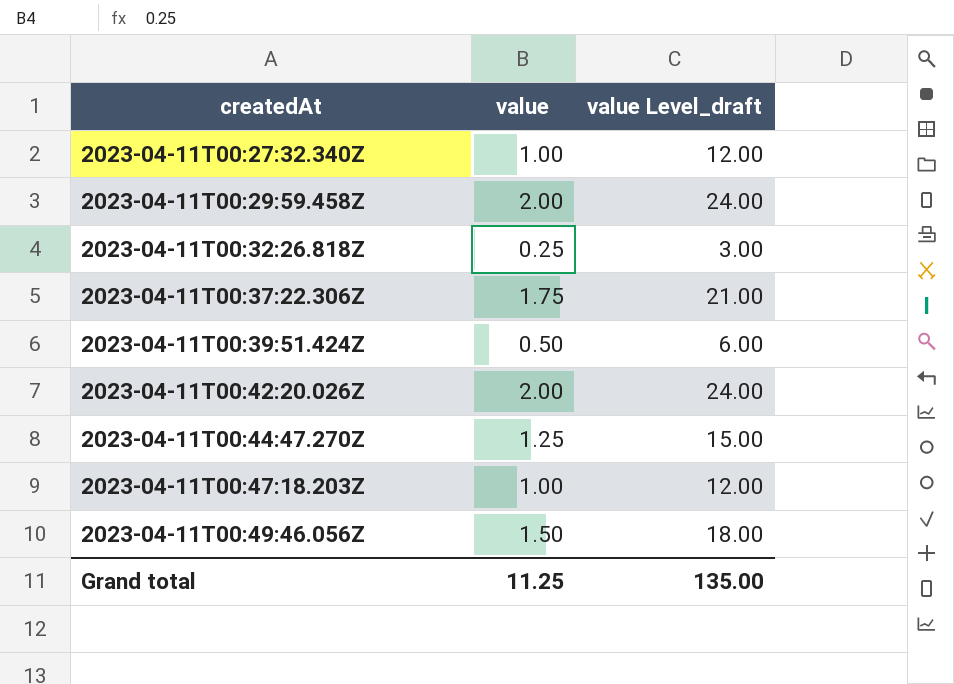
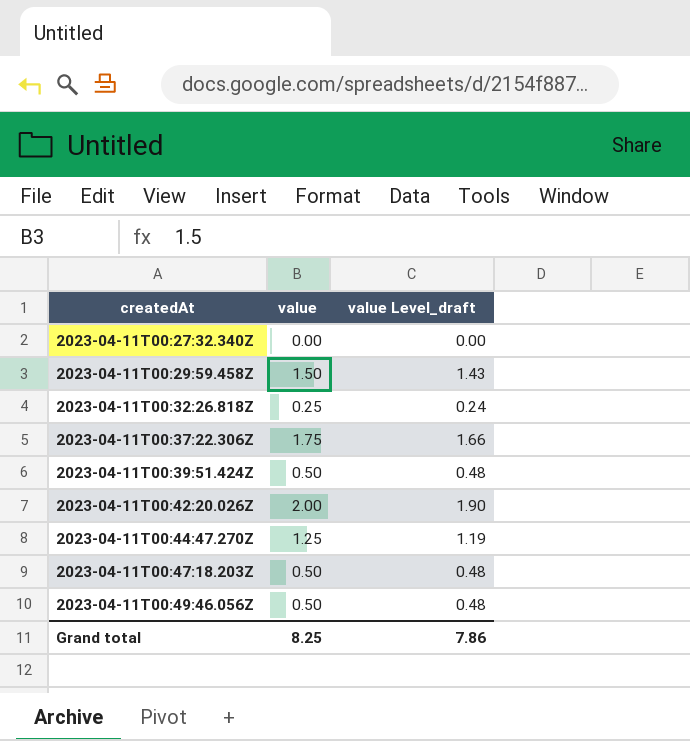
column value Level_draft | formula: [value] * 12 -> [value] * 0.95
2023-04-11T00:27:32.340Z | value: 1.00 -> 0.00
2023-04-11T00:29:59.458Z | value: 2.00 -> 1.50
2023-04-11T00:47:18.203Z | value: 1.00 -> 0.50
2023-04-11T00:49:46.056Z | value: 1.50 -> 0.50
Grand total | value: 11.25 -> 8.25
Grand total | value Level_draft: 135.00 -> 7.86

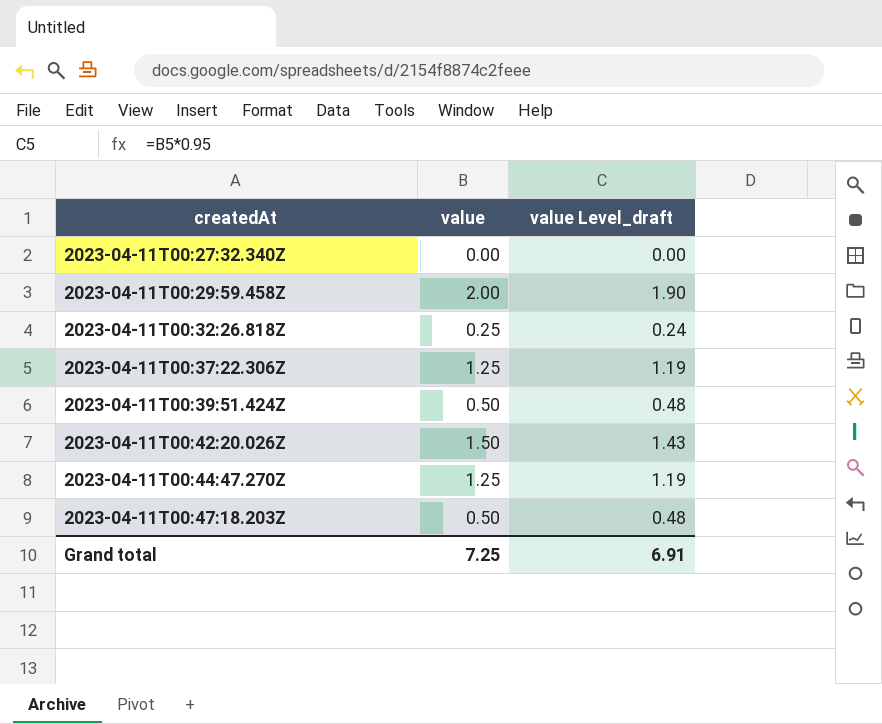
row 2023-04-11T00:49:46.056Z: 0.50 | 0.48 -> none
2023-04-11T00:29:59.458Z | value: 1.50 -> 2.00
2023-04-11T00:29:59.458Z | value Level_draft: 1.43 -> 1.90
2023-04-11T00:37:22.306Z | value: 1.75 -> 1.25
2023-04-11T00:37:22.306Z | value Level_draft: 1.66 -> 1.19
2023-04-11T00:42:20.026Z | value: 2.00 -> 1.50
2023-04-11T00:42:20.026Z | value Level_draft: 1.90 -> 1.43
Grand total | value: 8.25 -> 7.25
Grand total | value Level_draft: 7.86 -> 6.91

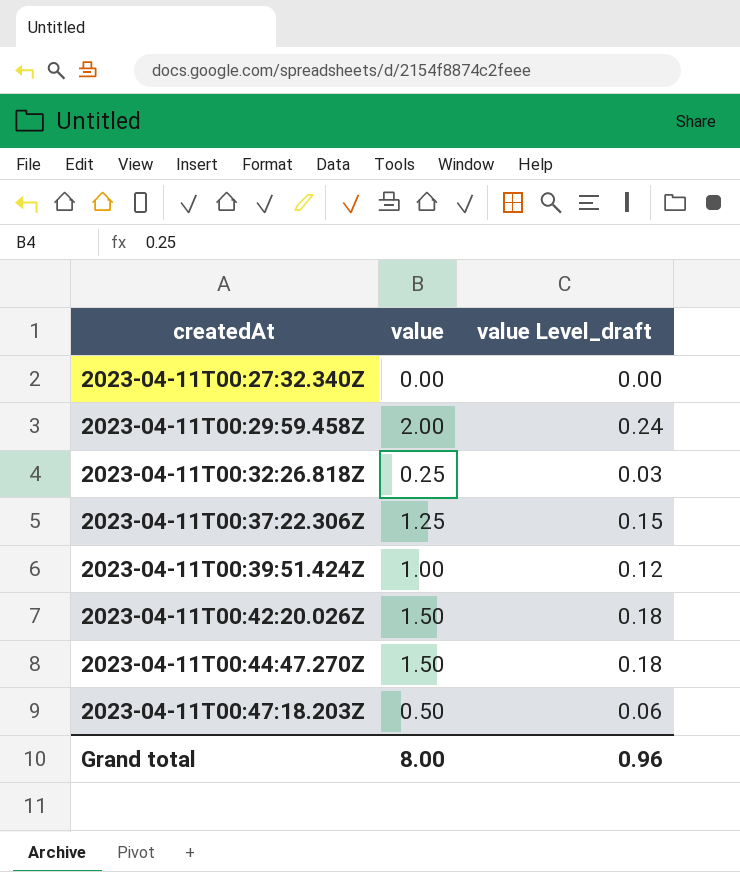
column value Level_draft | formula: [value] * 0.95 -> [value] * 0.12
2023-04-11T00:39:51.424Z | value: 0.50 -> 1.00
2023-04-11T00:44:47.270Z | value: 1.25 -> 1.50
Grand total | value: 7.25 -> 8.00
Grand total | value Level_draft: 6.91 -> 0.96

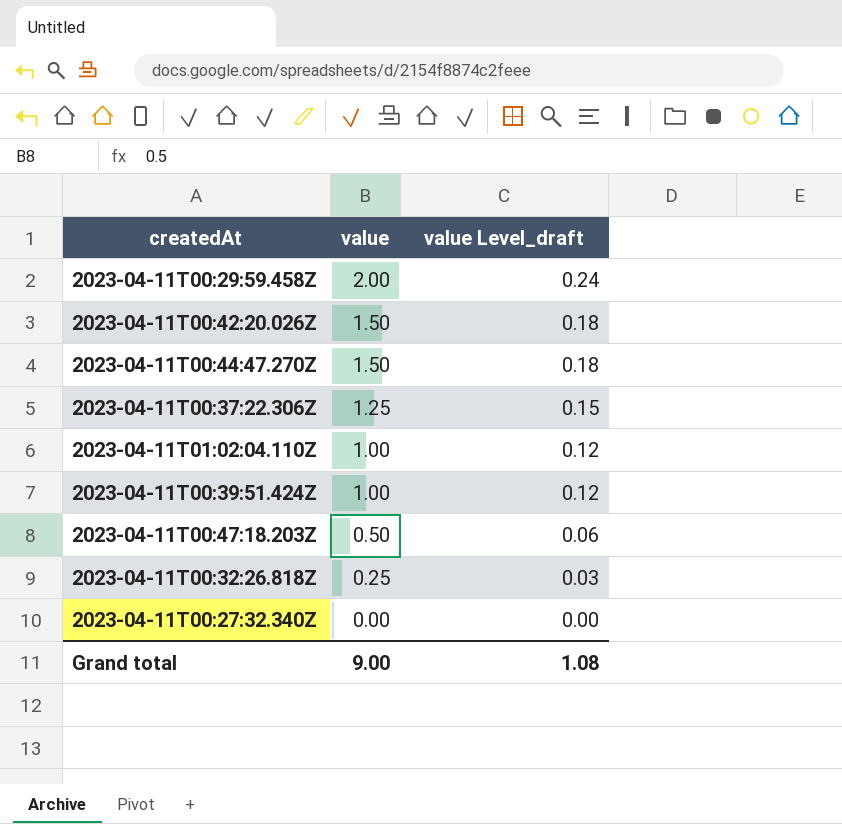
row order: createdAt ascending -> value descending
row 2023-04-11T01:02:04.110Z: none -> 1.00 | 0.12
Grand total | value: 8.00 -> 9.00
Grand total | value Level_draft: 0.96 -> 1.08

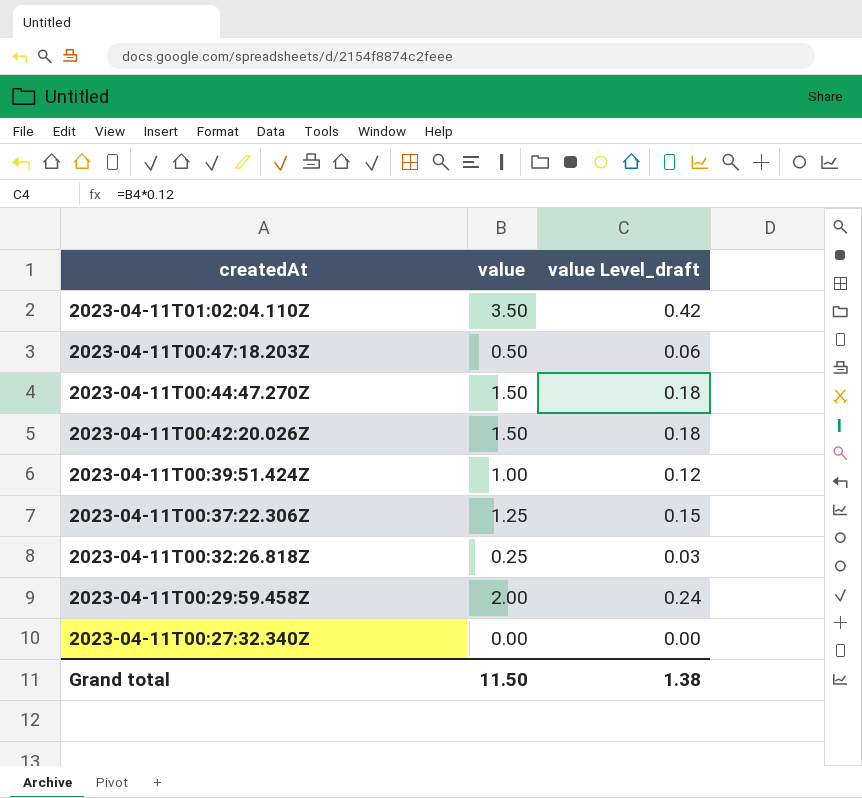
row order: value descending -> createdAt descending
2023-04-11T01:02:04.110Z | value: 1.00 -> 3.50
2023-04-11T01:02:04.110Z | value Level_draft: 0.12 -> 0.42
Grand total | value: 9.00 -> 11.50
Grand total | value Level_draft: 1.08 -> 1.38

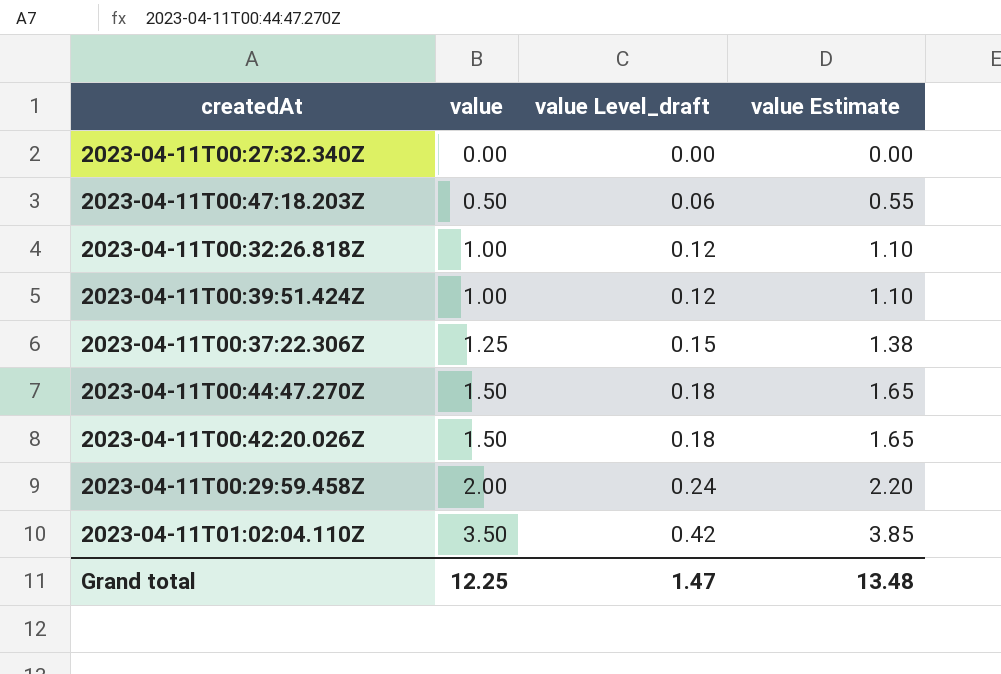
row order: createdAt descending -> value ascending
column value Estimate | formula: none -> [value] * 1.1
2023-04-11T00:32:26.818Z | value: 0.25 -> 1.00
2023-04-11T00:32:26.818Z | value Level_draft: 0.03 -> 0.12
Grand total | value: 11.50 -> 12.25
Grand total | value Level_draft: 1.38 -> 1.47

